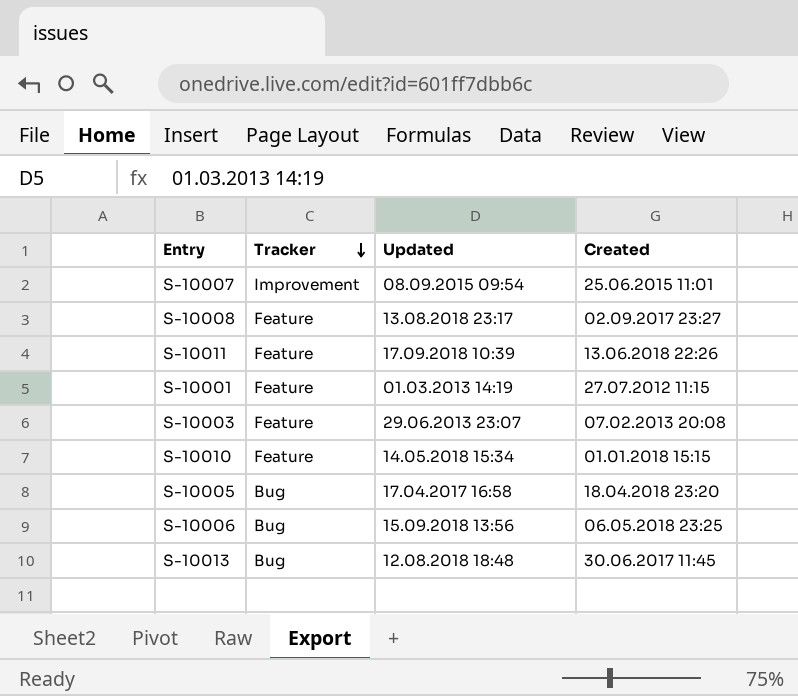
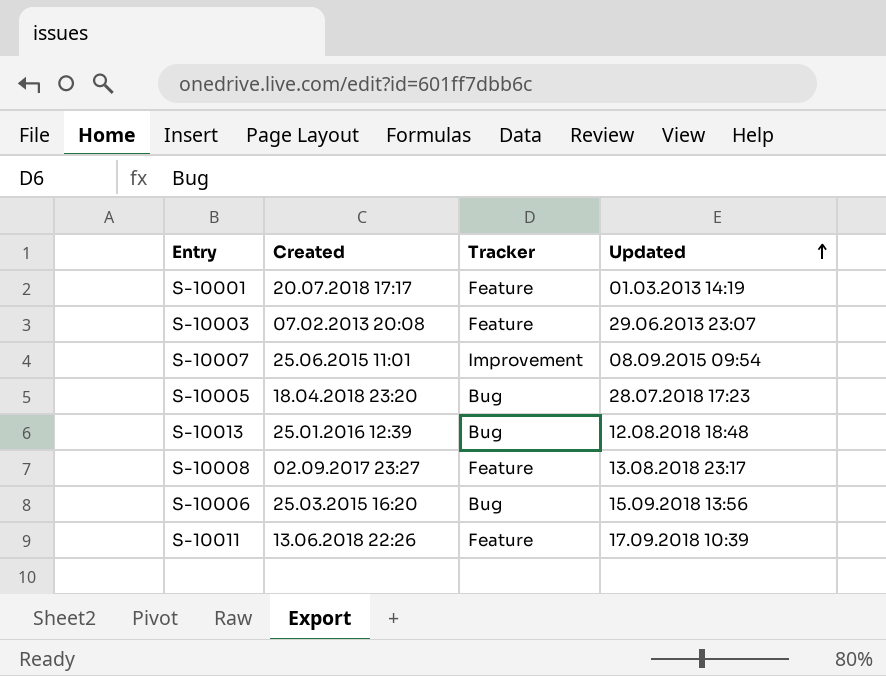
row order: Tracker descending -> Updated ascending
column Created | position: 4 -> 2
row S-10010: Feature | 14.05.2018 15:34 | 01.01.2018 15:15 -> none
S-10001 | Created: 27.07.2012 11:15 -> 20.07.2018 17:17
S-10005 | Updated: 17.04.2017 16:58 -> 28.07.2018 17:23
S-10013 | Created: 30.06.2017 11:45 -> 25.01.2016 12:39
S-10006 | Created: 06.05.2018 23:25 -> 25.03.2015 16:20

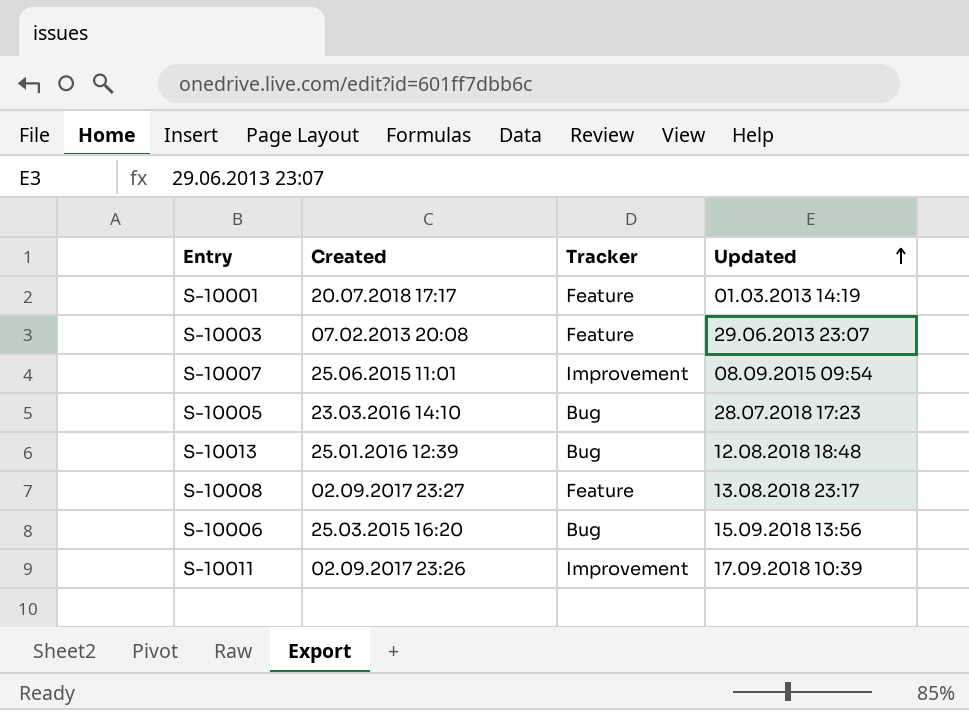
S-10005 | Created: 18.04.2018 23:20 -> 23.03.2016 14:10
S-10011 | Created: 13.06.2018 22:26 -> 02.09.2017 23:26
S-10011 | Tracker: Feature -> Improvement

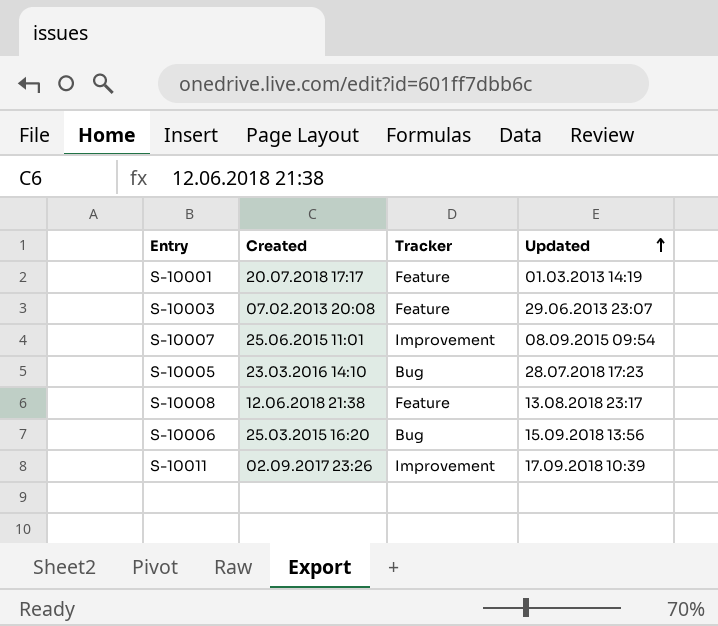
row S-10013: 25.01.2016 12:39 | Bug | 12.08.2018 18:48 -> none
S-10008 | Created: 02.09.2017 23:27 -> 12.06.2018 21:38

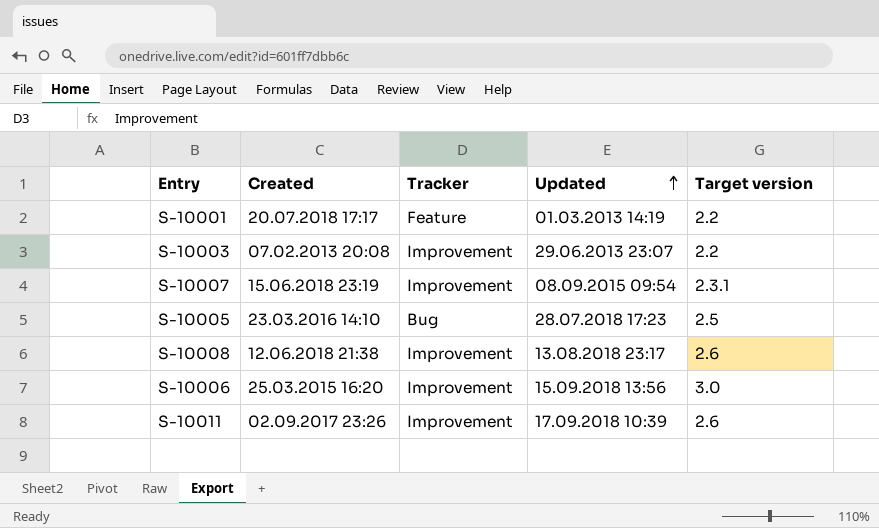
column Target version | position: none -> 5
S-10003 | Tracker: Feature -> Improvement
S-10007 | Created: 25.06.2015 11:01 -> 15.06.2018 23:19
S-10008 | Tracker: Feature -> Improvement
S-10006 | Tracker: Bug -> Improvement

